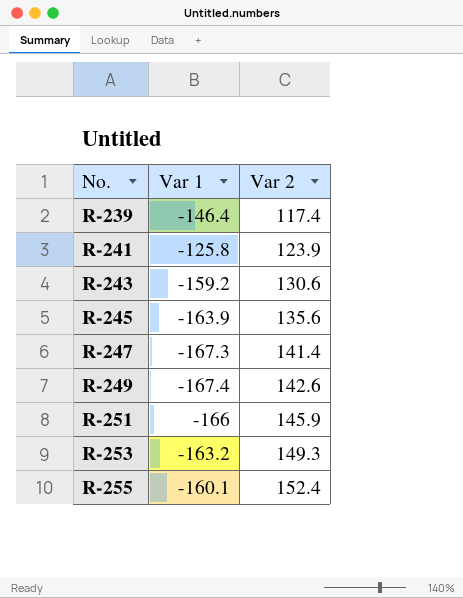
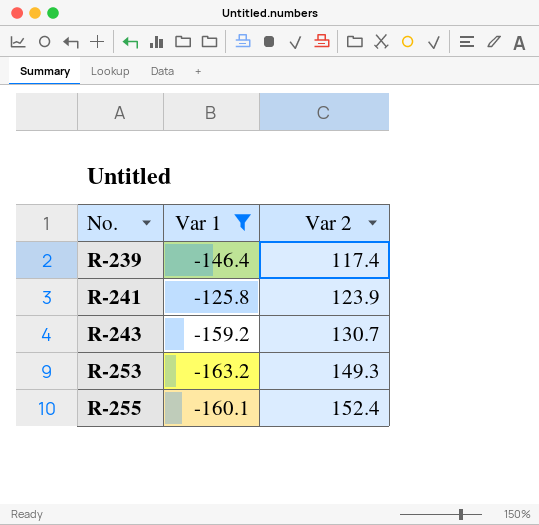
filter: none -> Var 1 >= -163.2
R-243 | Var 2: 130.6 -> 130.7

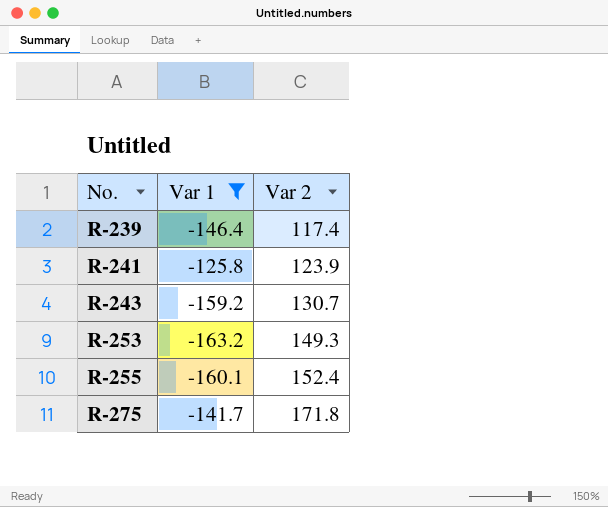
row R-275: none -> -141.7 | 171.8

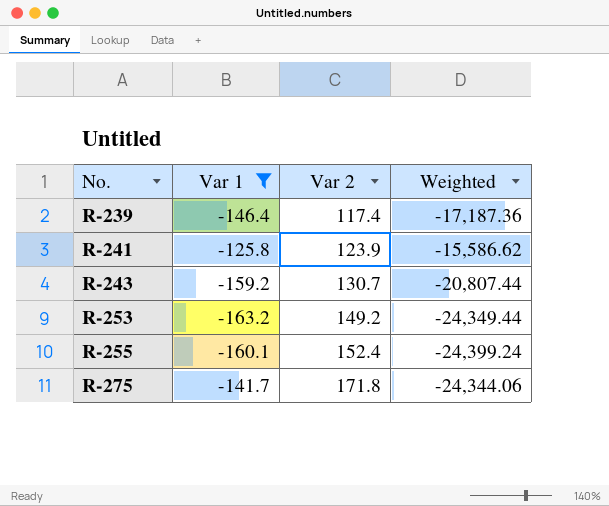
column Weighted | formula: none -> [Var 1] * [Var 2]
R-253 | Var 2: 149.3 -> 149.2

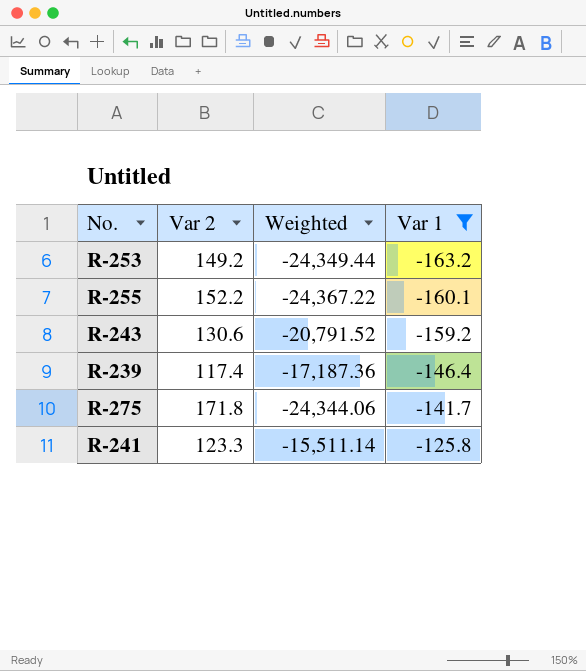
row order: No. ascending -> Var 1 ascending
column Var 1 | position: 2 -> 4
R-255 | Var 2: 152.4 -> 152.2
R-255 | Weighted: -24,399.24 -> -24,367.22
R-243 | Var 2: 130.7 -> 130.6
R-243 | Weighted: -20,807.44 -> -20,791.52
R-241 | Var 2: 123.9 -> 123.3
R-241 | Weighted: -15,586.62 -> -15,511.14

